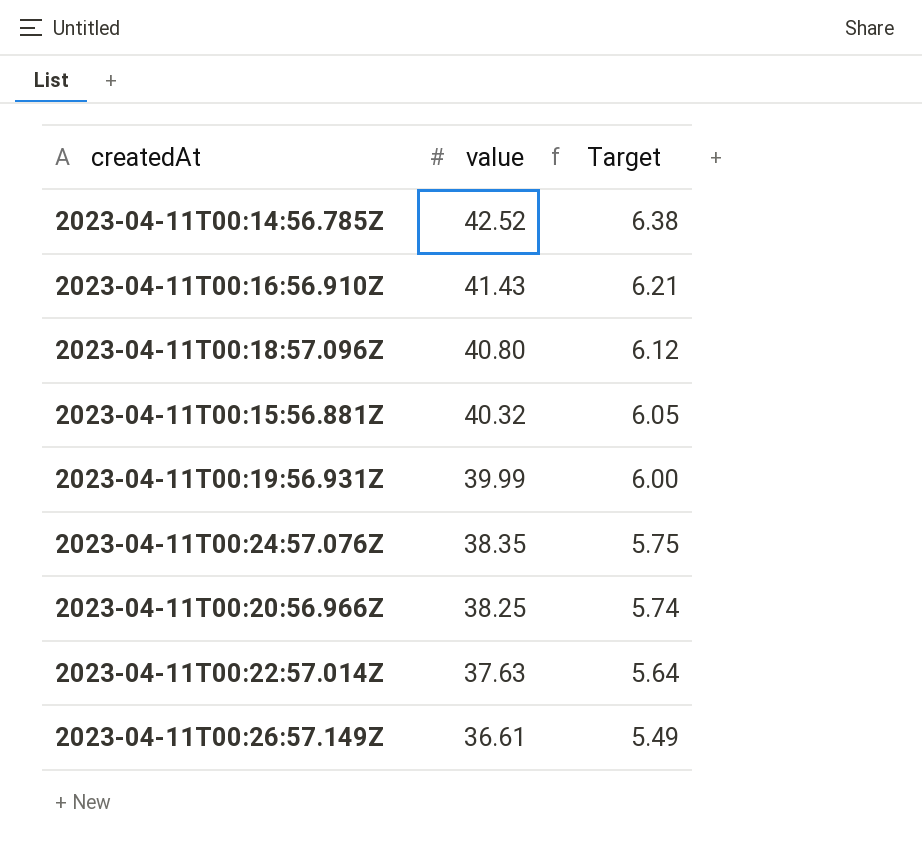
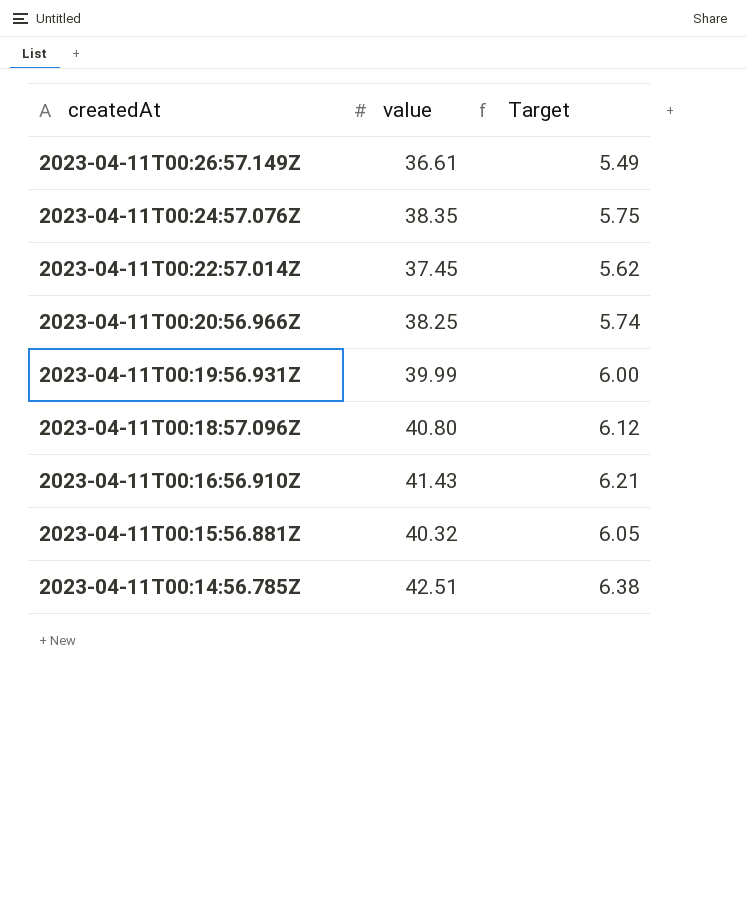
row order: value descending -> createdAt descending
2023-04-11T00:22:57.014Z | value: 37.63 -> 37.45
2023-04-11T00:22:57.014Z | Target: 5.64 -> 5.62
2023-04-11T00:14:56.785Z | value: 42.52 -> 42.51

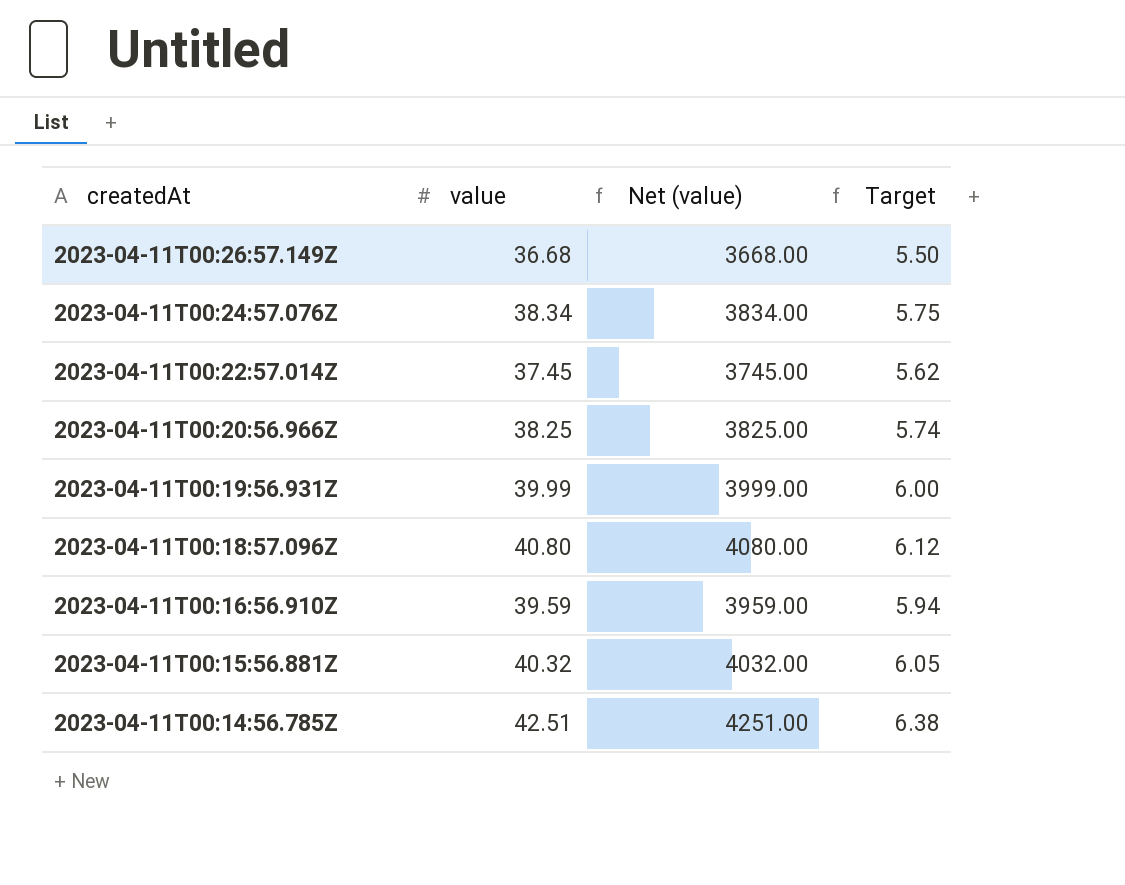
column Net (value) | formula: none -> [value] * 100
2023-04-11T00:26:57.149Z | value: 36.61 -> 36.68
2023-04-11T00:26:57.149Z | Target: 5.49 -> 5.50
2023-04-11T00:24:57.076Z | value: 38.35 -> 38.34
2023-04-11T00:16:56.910Z | value: 41.43 -> 39.59
2023-04-11T00:16:56.910Z | Target: 6.21 -> 5.94

